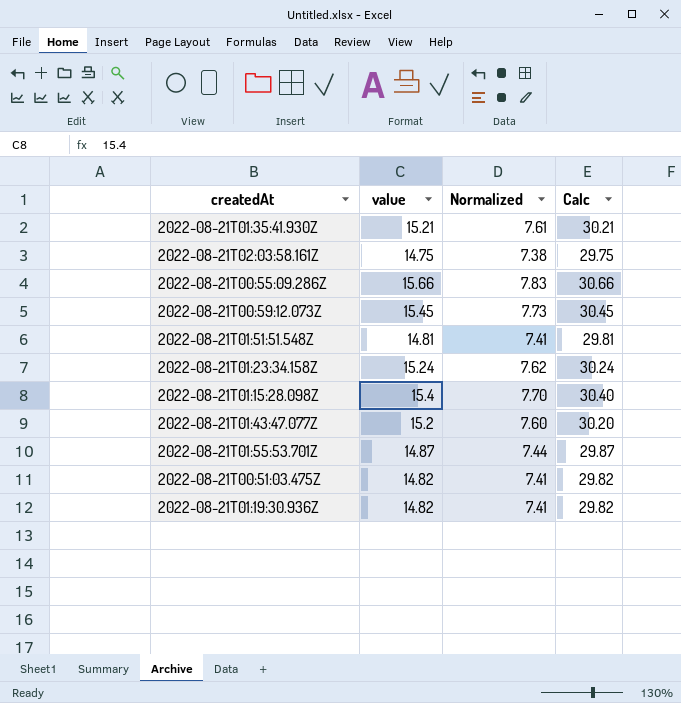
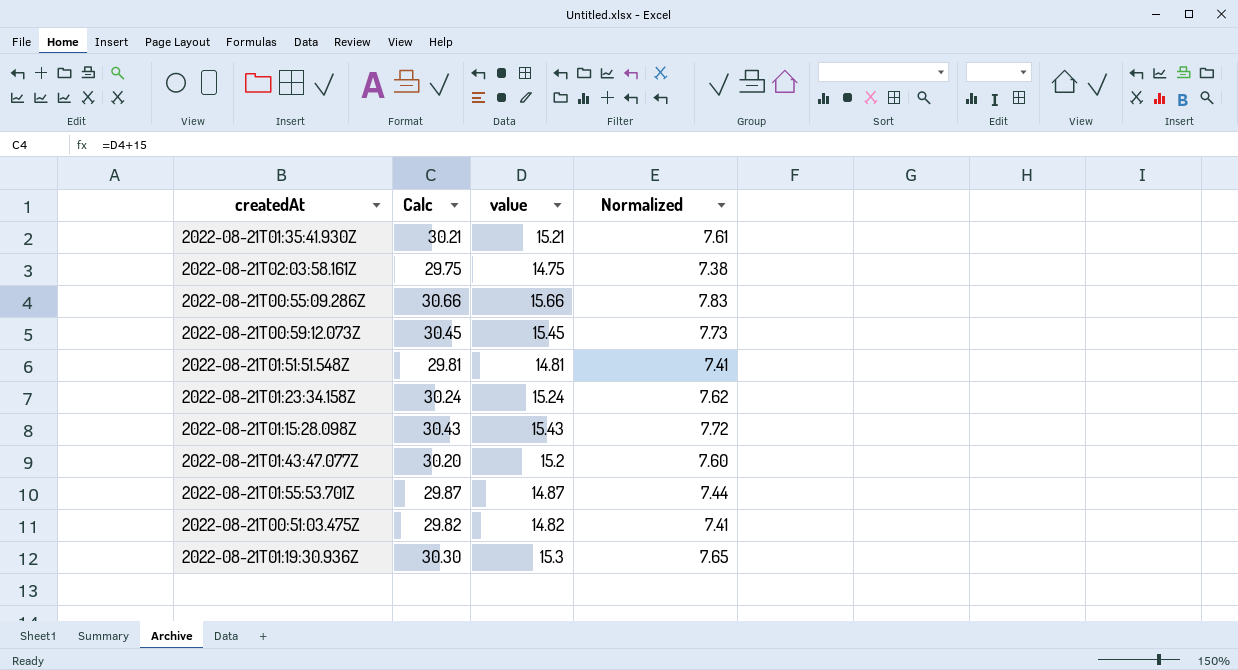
column Calc | position: 4 -> 2
2022-08-21T01:15:28.098Z | Calc: 30.40 -> 30.43
2022-08-21T01:15:28.098Z | value: 15.4 -> 15.43
2022-08-21T01:15:28.098Z | Normalized: 7.70 -> 7.72
2022-08-21T01:19:30.936Z | Calc: 29.82 -> 30.30
2022-08-21T01:19:30.936Z | value: 14.82 -> 15.3
2022-08-21T01:19:30.936Z | Normalized: 7.41 -> 7.65

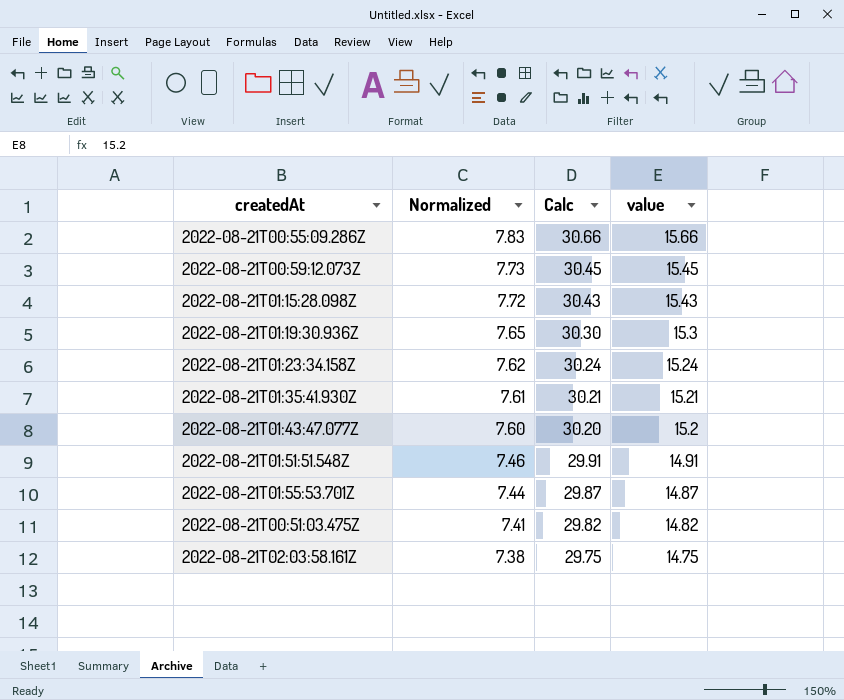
row order: none -> Normalized descending
column Normalized | position: 4 -> 2
2022-08-21T01:51:51.548Z | Normalized: 7.41 -> 7.46
2022-08-21T01:51:51.548Z | Calc: 29.81 -> 29.91
2022-08-21T01:51:51.548Z | value: 14.81 -> 14.91

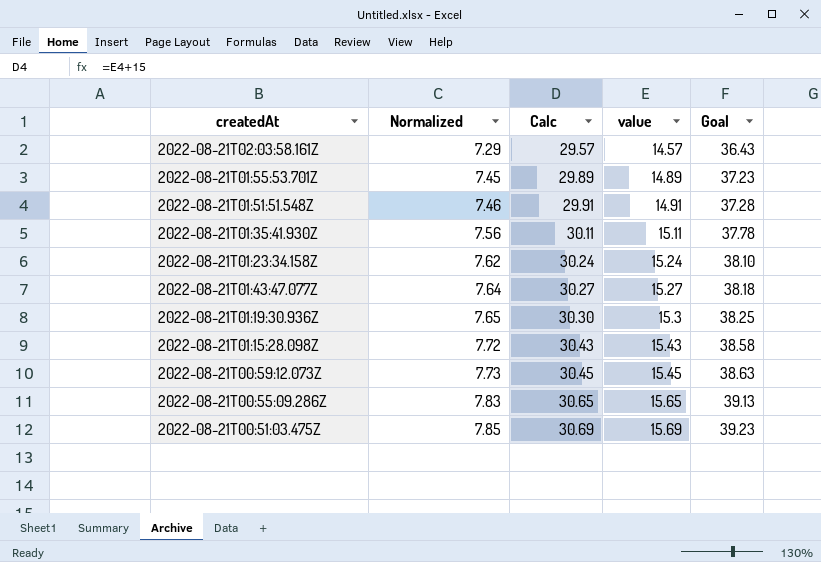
row order: Normalized descending -> Normalized ascending
column Goal | formula: none -> [value] * 2.5
2022-08-21T02:03:58.161Z | Normalized: 7.38 -> 7.29
2022-08-21T02:03:58.161Z | Calc: 29.75 -> 29.57
2022-08-21T02:03:58.161Z | value: 14.75 -> 14.57
2022-08-21T01:55:53.701Z | Normalized: 7.44 -> 7.45
2022-08-21T01:55:53.701Z | Calc: 29.87 -> 29.89
2022-08-21T01:55:53.701Z | value: 14.87 -> 14.89
2022-08-21T01:35:41.930Z | Normalized: 7.61 -> 7.56
2022-08-21T01:35:41.930Z | Calc: 30.21 -> 30.11
2022-08-21T01:35:41.930Z | value: 15.21 -> 15.11
2022-08-21T01:43:47.077Z | Normalized: 7.60 -> 7.64
2022-08-21T01:43:47.077Z | Calc: 30.20 -> 30.27
2022-08-21T01:43:47.077Z | value: 15.2 -> 15.27
2022-08-21T00:55:09.286Z | Calc: 30.66 -> 30.65
2022-08-21T00:55:09.286Z | value: 15.66 -> 15.65
2022-08-21T00:51:03.475Z | Normalized: 7.41 -> 7.85
2022-08-21T00:51:03.475Z | Calc: 29.82 -> 30.69
2022-08-21T00:51:03.475Z | value: 14.82 -> 15.69

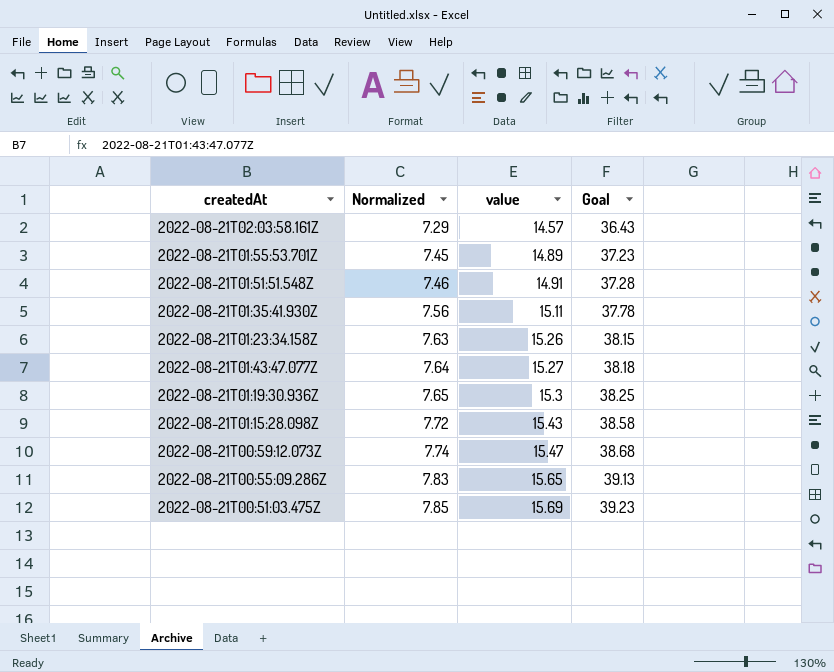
column Calc | formula: [value] + 15 -> none
2022-08-21T01:23:34.158Z | Normalized: 7.62 -> 7.63
2022-08-21T01:23:34.158Z | value: 15.24 -> 15.26
2022-08-21T01:23:34.158Z | Goal: 38.10 -> 38.15
2022-08-21T00:59:12.073Z | Normalized: 7.73 -> 7.74
2022-08-21T00:59:12.073Z | value: 15.45 -> 15.47
2022-08-21T00:59:12.073Z | Goal: 38.63 -> 38.68

